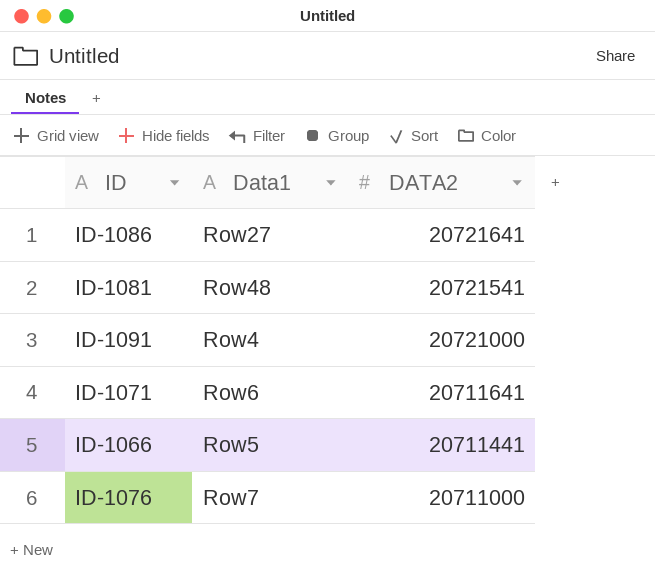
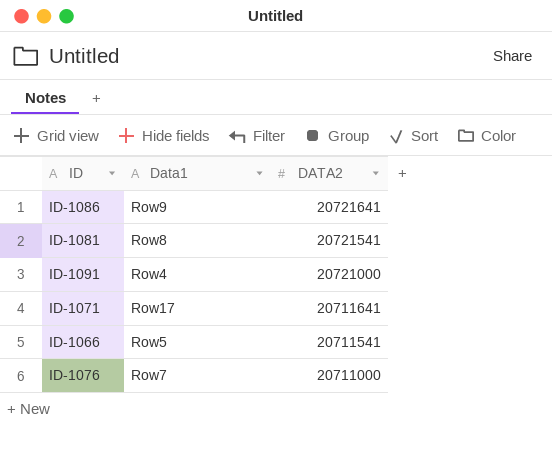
ID-1086 | Data1: Row27 -> Row9
ID-1081 | Data1: Row48 -> Row8
ID-1071 | Data1: Row6 -> Row17
ID-1066 | DATA2: 20711441 -> 20711541

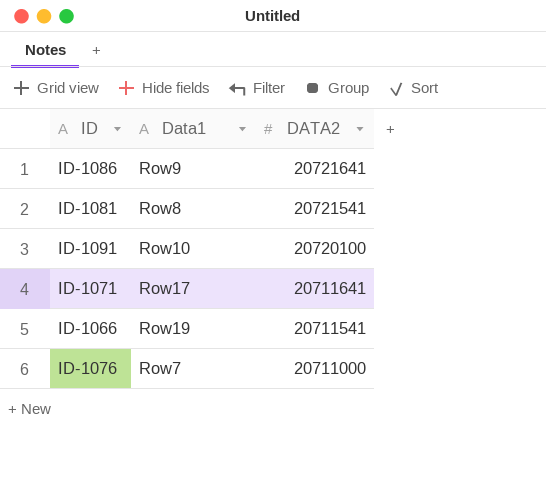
ID-1091 | Data1: Row4 -> Row10
ID-1091 | DATA2: 20721000 -> 20720100
ID-1066 | Data1: Row5 -> Row19

